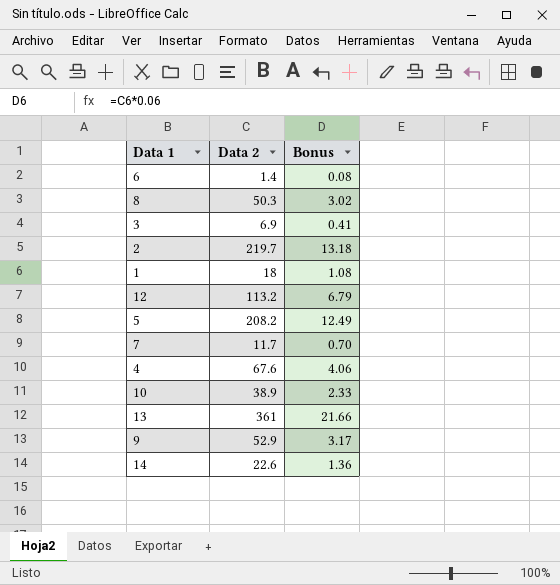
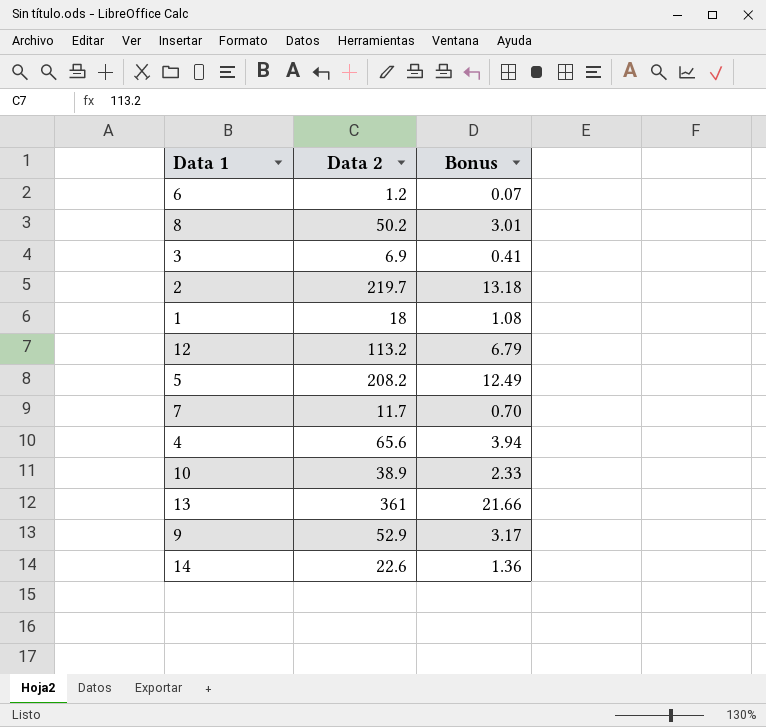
6 | Data 2: 1.4 -> 1.2
6 | Bonus: 0.08 -> 0.07
8 | Data 2: 50.3 -> 50.2
8 | Bonus: 3.02 -> 3.01
4 | Data 2: 67.6 -> 65.6
4 | Bonus: 4.06 -> 3.94

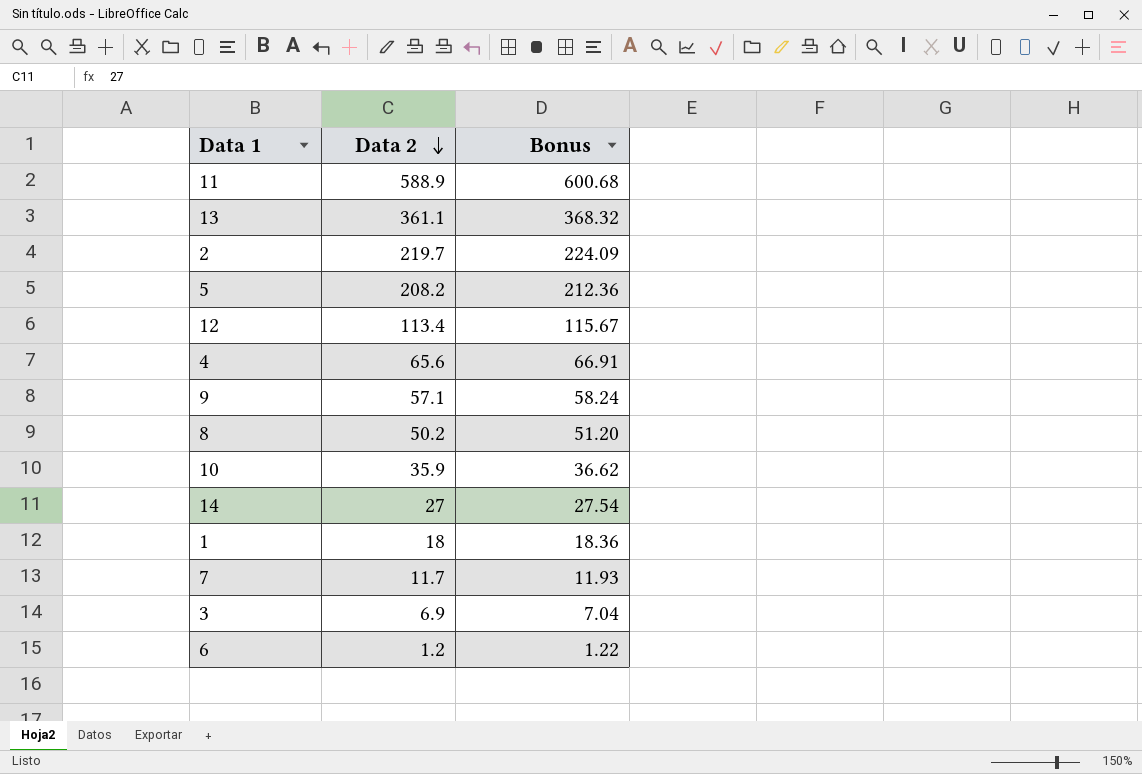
row order: none -> Data 2 descending
column Bonus | formula: [Data 2] * 0.06 -> [Data 2] * 1.02
row 11: none -> 588.9 | 600.68
13 | Data 2: 361 -> 361.1
12 | Data 2: 113.2 -> 113.4
9 | Data 2: 52.9 -> 57.1
10 | Data 2: 38.9 -> 35.9
14 | Data 2: 22.6 -> 27

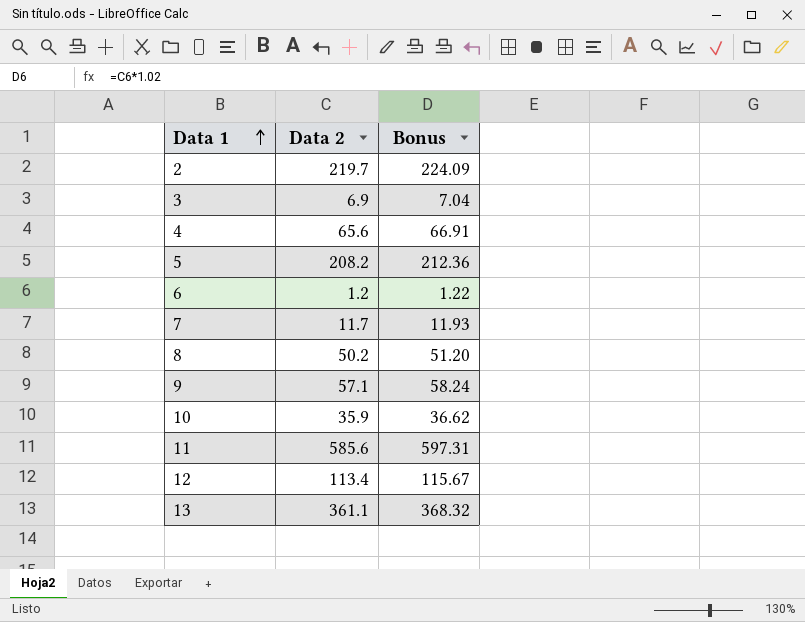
row order: Data 2 descending -> Data 1 ascending
row 14: 27 | 27.54 -> none
row 1: 18 | 18.36 -> none
11 | Data 2: 588.9 -> 585.6
11 | Bonus: 600.68 -> 597.31

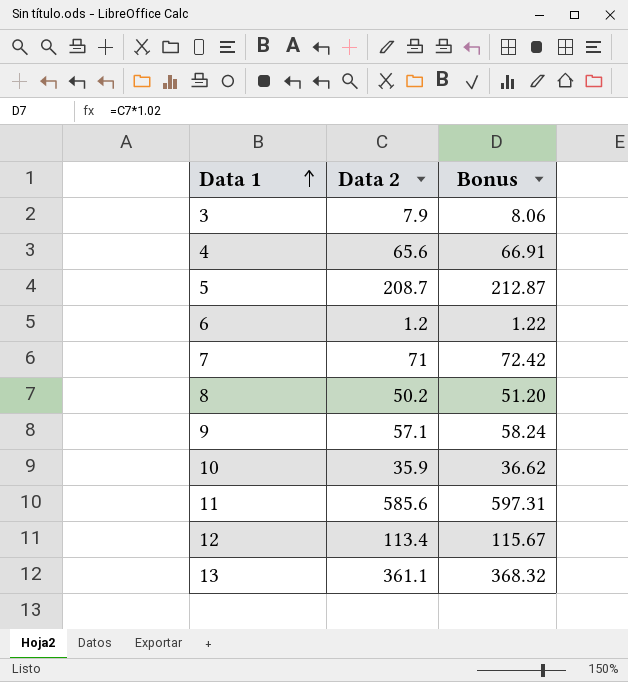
row 2: 219.7 | 224.09 -> none
3 | Data 2: 6.9 -> 7.9
3 | Bonus: 7.04 -> 8.06
5 | Data 2: 208.2 -> 208.7
5 | Bonus: 212.36 -> 212.87
7 | Data 2: 11.7 -> 71
7 | Bonus: 11.93 -> 72.42

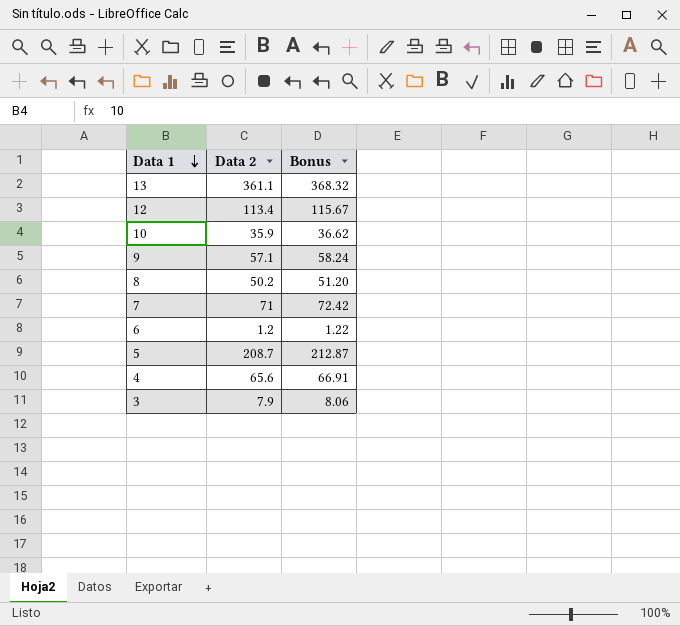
row order: Data 1 ascending -> Data 1 descending
row 11: 585.6 | 597.31 -> none

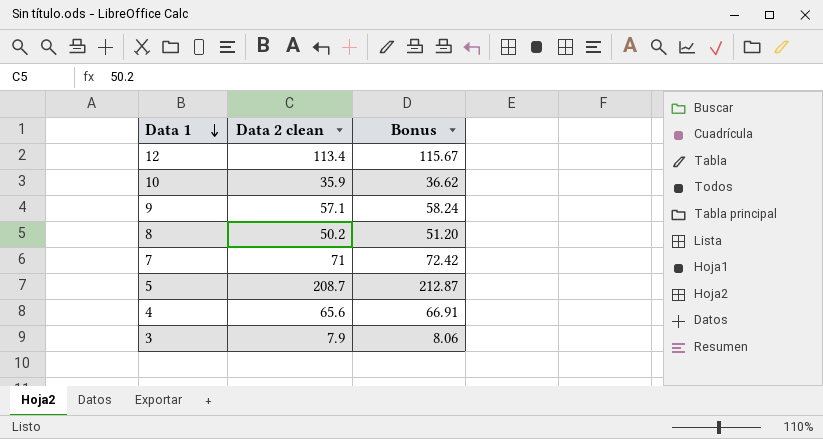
column name: Data 2 -> Data 2 clean
row 13: 361.1 | 368.32 -> none
row 6: 1.2 | 1.22 -> none

